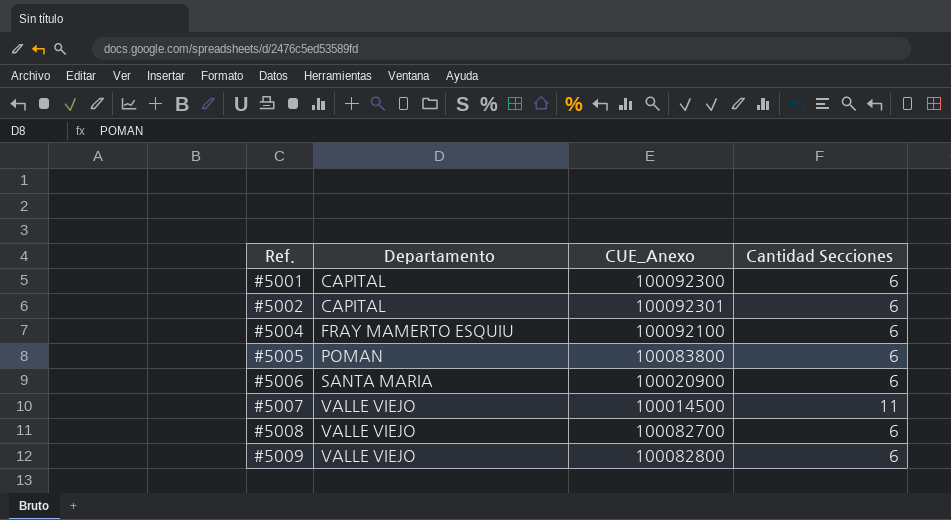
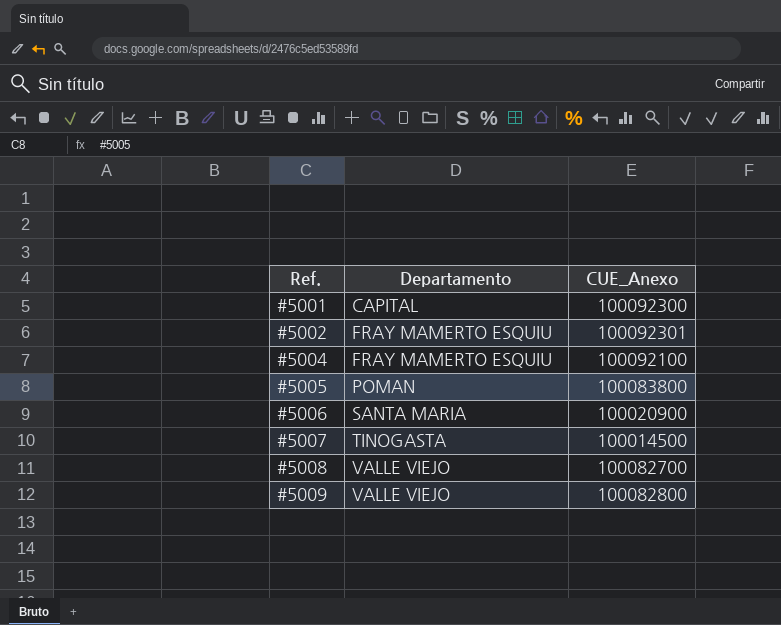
column Cantidad Secciones | position: 4 -> none
#5002 | Departamento: CAPITAL -> FRAY MAMERTO ESQUIU
#5007 | Departamento: VALLE VIEJO -> TINOGASTA

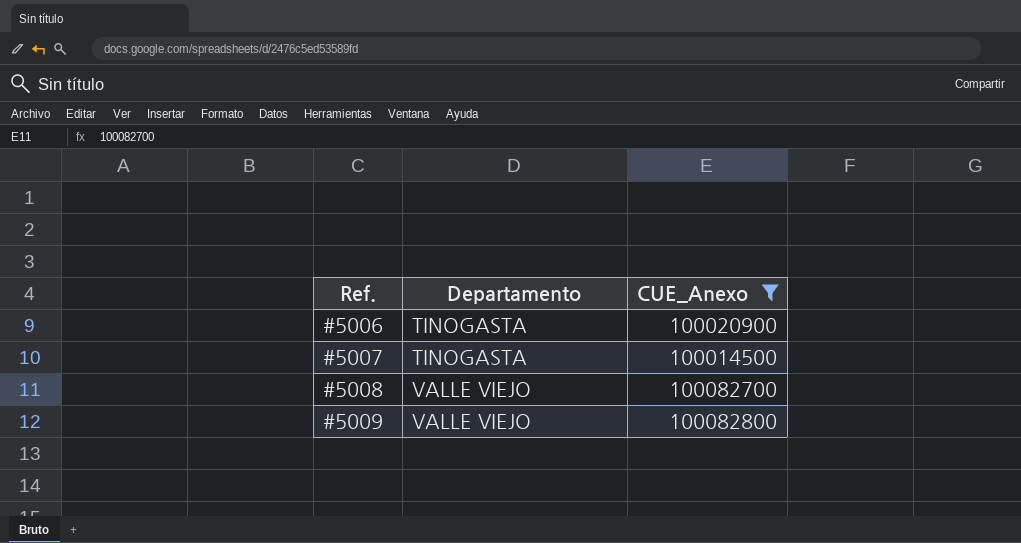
filter: none -> CUE_Anexo <= 100082800
#5006 | Departamento: SANTA MARIA -> TINOGASTA

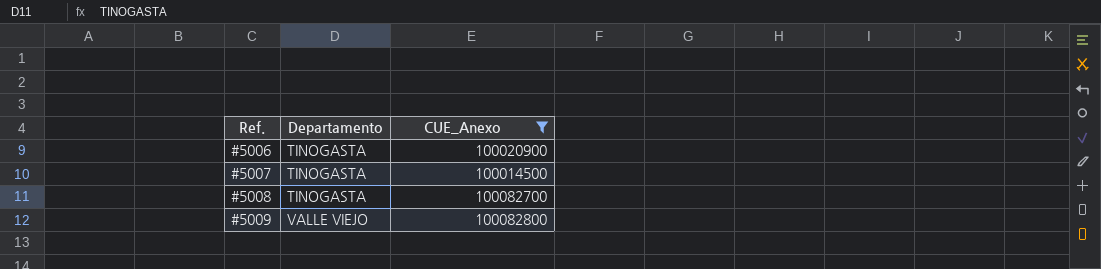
#5008 | Departamento: VALLE VIEJO -> TINOGASTA

